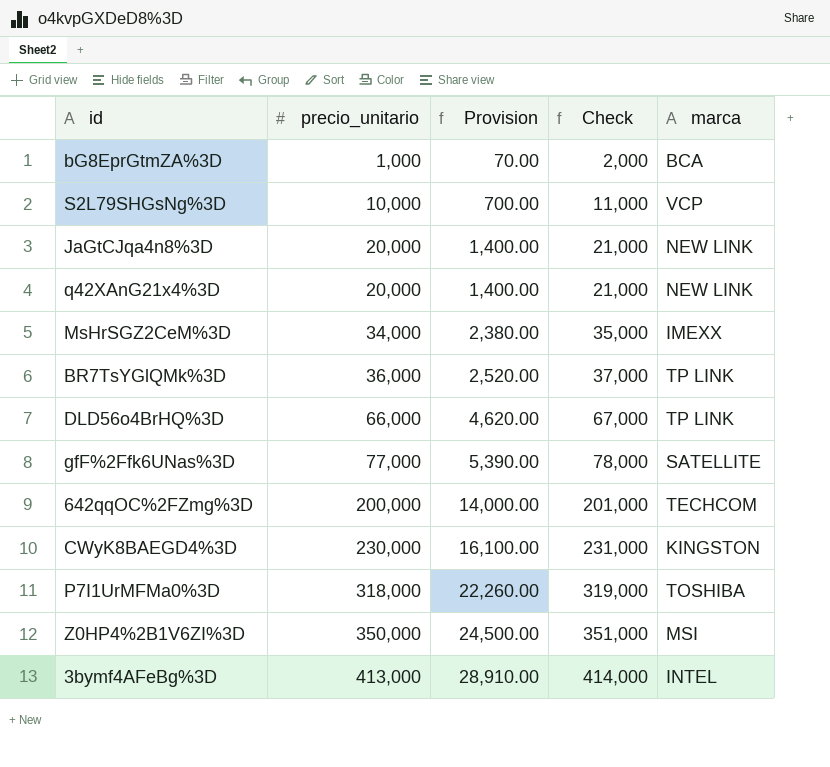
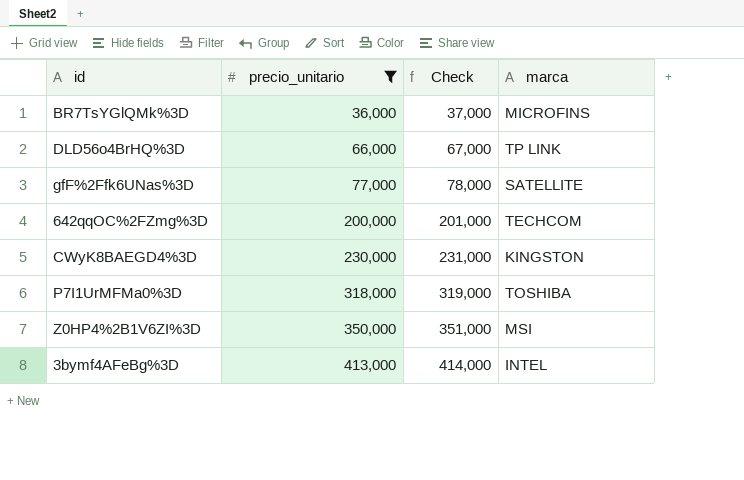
filter: none -> precio_unitario >= 36,000
column Provision | formula: [precio_unitario] * 0.07 -> none
BR7TsYGlQMk%3D | marca: TP LINK -> MICROFINS

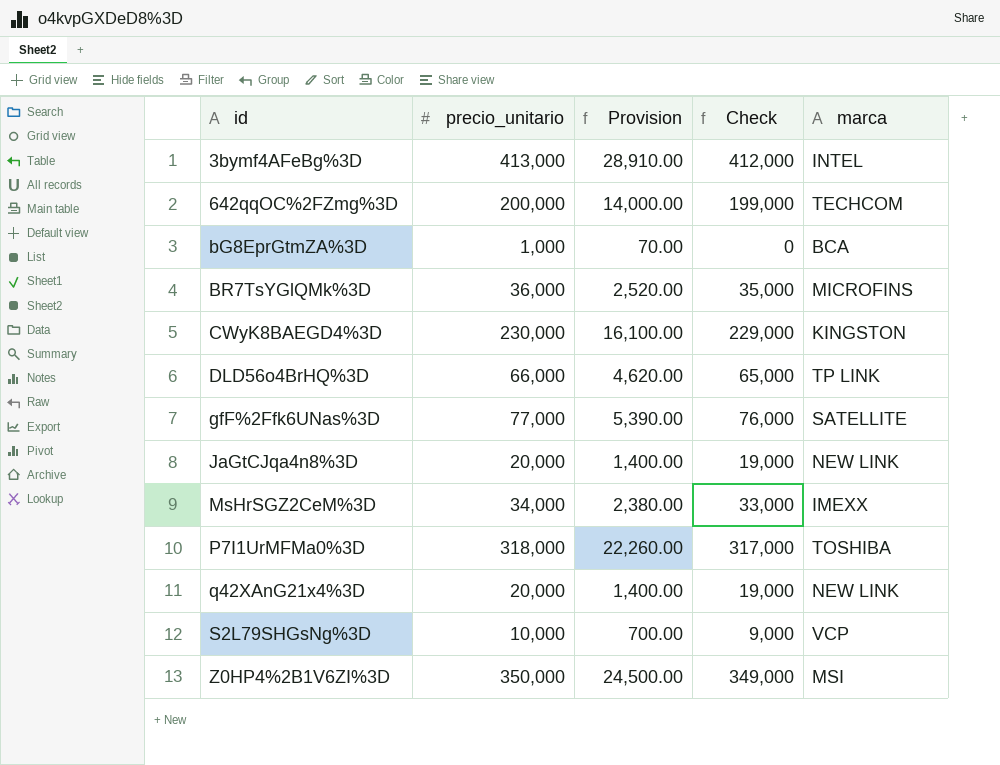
filter: precio_unitario >= 36,000 -> none
row order: precio_unitario ascending -> id ascending
column Provision | formula: none -> [precio_unitario] * 0.07
column Check | formula: [precio_unitario] + 1000 -> [precio_unitario] - 1000

